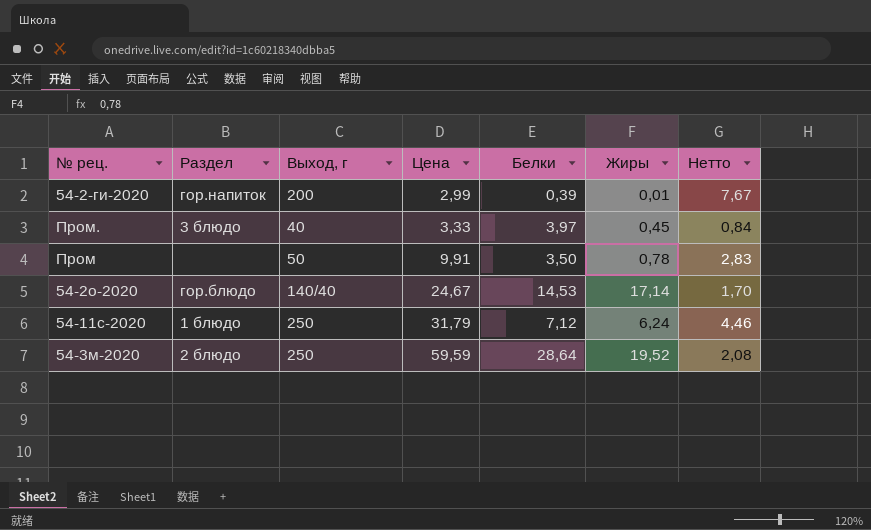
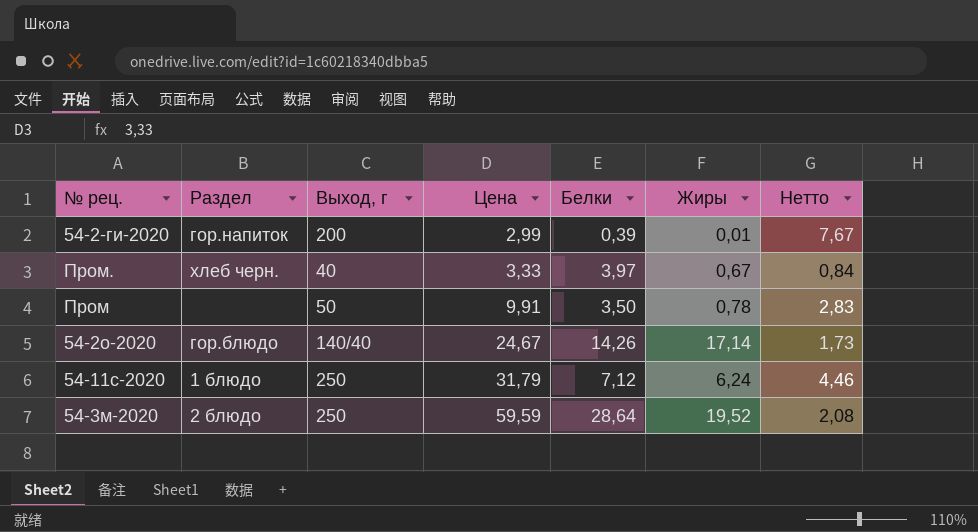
Пром. | Раздел: 3 блюдо -> хлеб черн.
Пром. | Жиры: 0,45 -> 0,67
54-2о-2020 | Белки: 14,53 -> 14,26
54-2о-2020 | Нетто: 1,70 -> 1,73

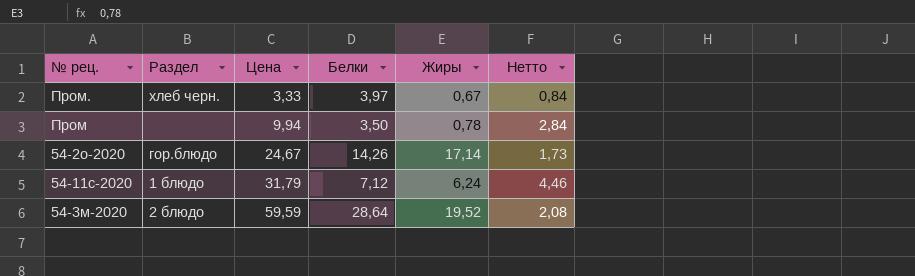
column Выход, г | position: 3 -> none
row 54-2-ги-2020: гор.напиток | 200 | 2,99 | 0,39 | 0,01 | 7,67 -> none
Пром | Цена: 9,91 -> 9,94
Пром | Нетто: 2,83 -> 2,84

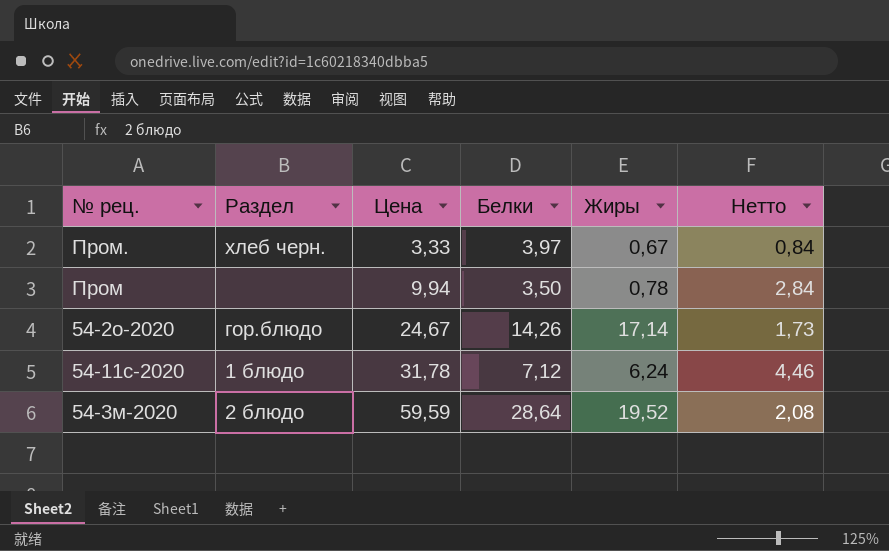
54-11с-2020 | Цена: 31,79 -> 31,78

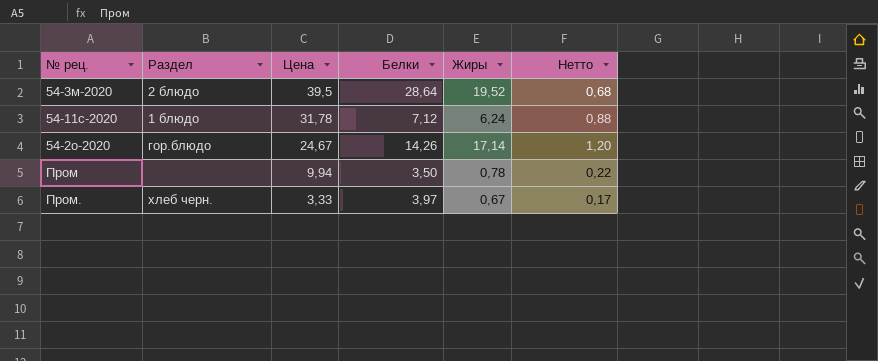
row order: Цена ascending -> Цена descending
column Нетто | formula: [Цена] / [Белки] -> [Жиры] / [Белки]
54-3м-2020 | Цена: 59,59 -> 39,5

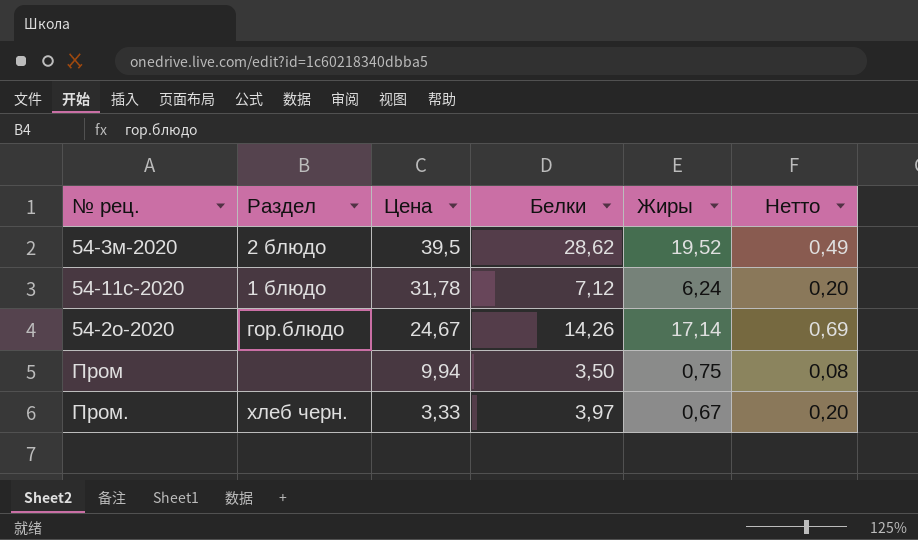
column Нетто | formula: [Жиры] / [Белки] -> [Жиры] / [Цена]
54-3м-2020 | Белки: 28,64 -> 28,62
Пром | Жиры: 0,78 -> 0,75

